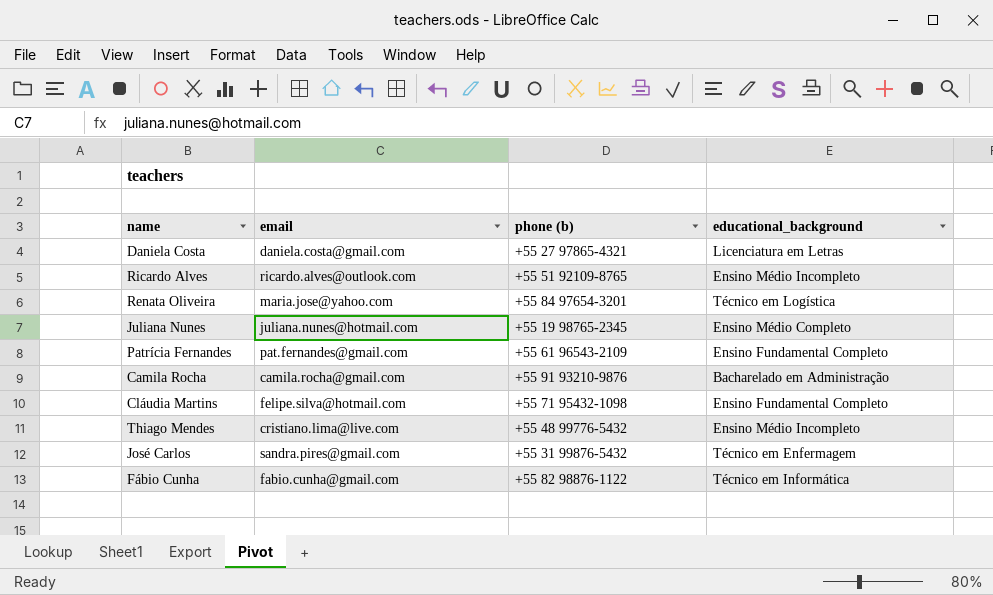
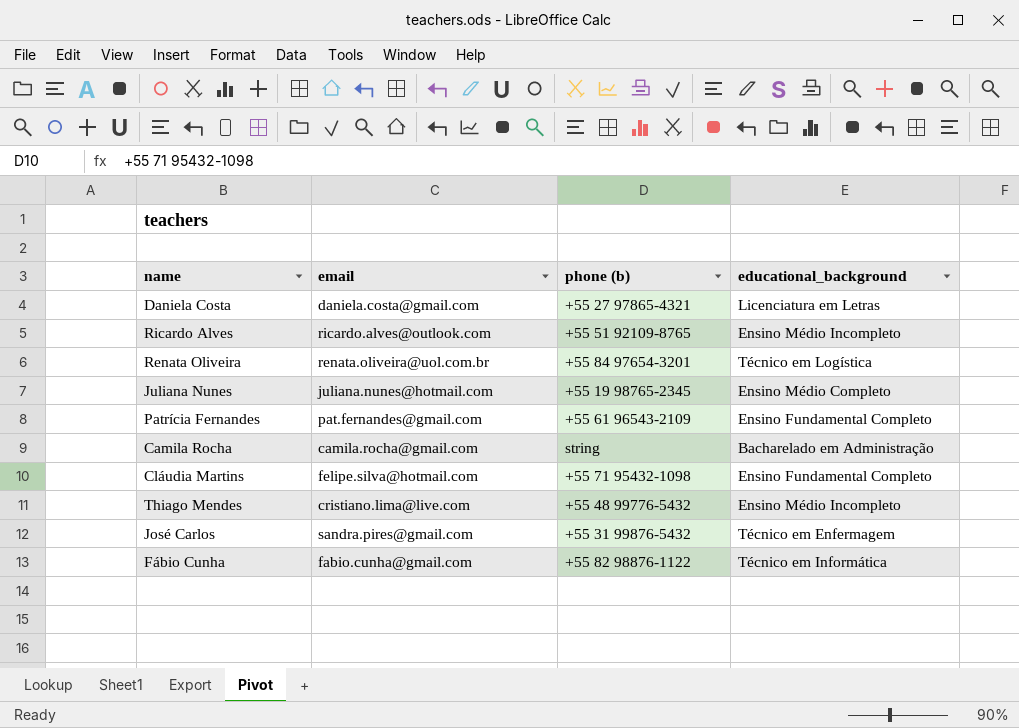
Renata Oliveira | email: maria.jose@yahoo.com -> renata.oliveira@uol.com.br
Camila Rocha | phone (b): +55 91 93210-9876 -> string

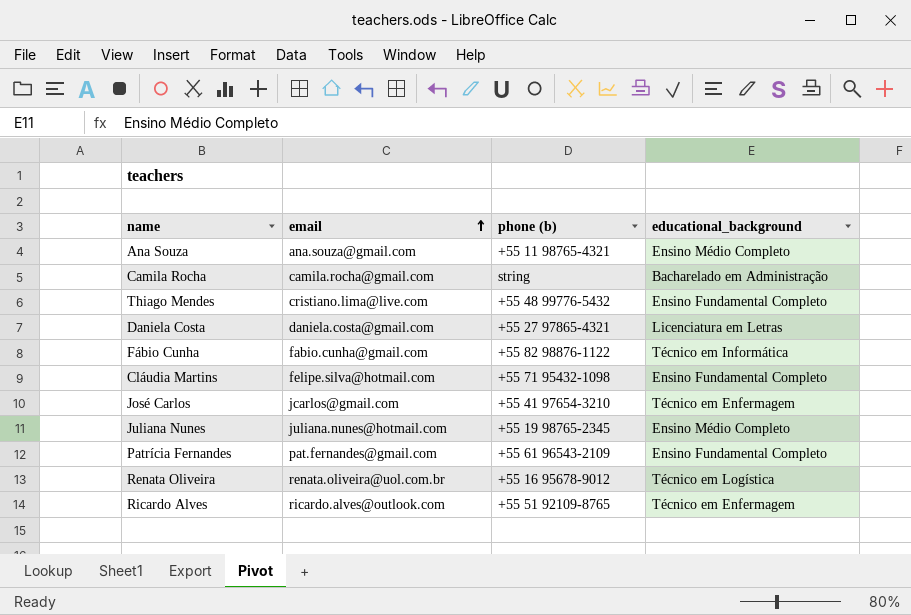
row order: none -> email ascending
row Ana Souza: none -> ana.souza@gmail.com | +55 11 98765-4321 | Ensino Médio Completo
Thiago Mendes | educational_background: Ensino Médio Incompleto -> Ensino Fundamental Completo
José Carlos | email: sandra.pires@gmail.com -> jcarlos@gmail.com
José Carlos | phone (b): +55 31 99876-5432 -> +55 41 97654-3210
Renata Oliveira | phone (b): +55 84 97654-3201 -> +55 16 95678-9012
Ricardo Alves | educational_background: Ensino Médio Incompleto -> Técnico em Enfermagem

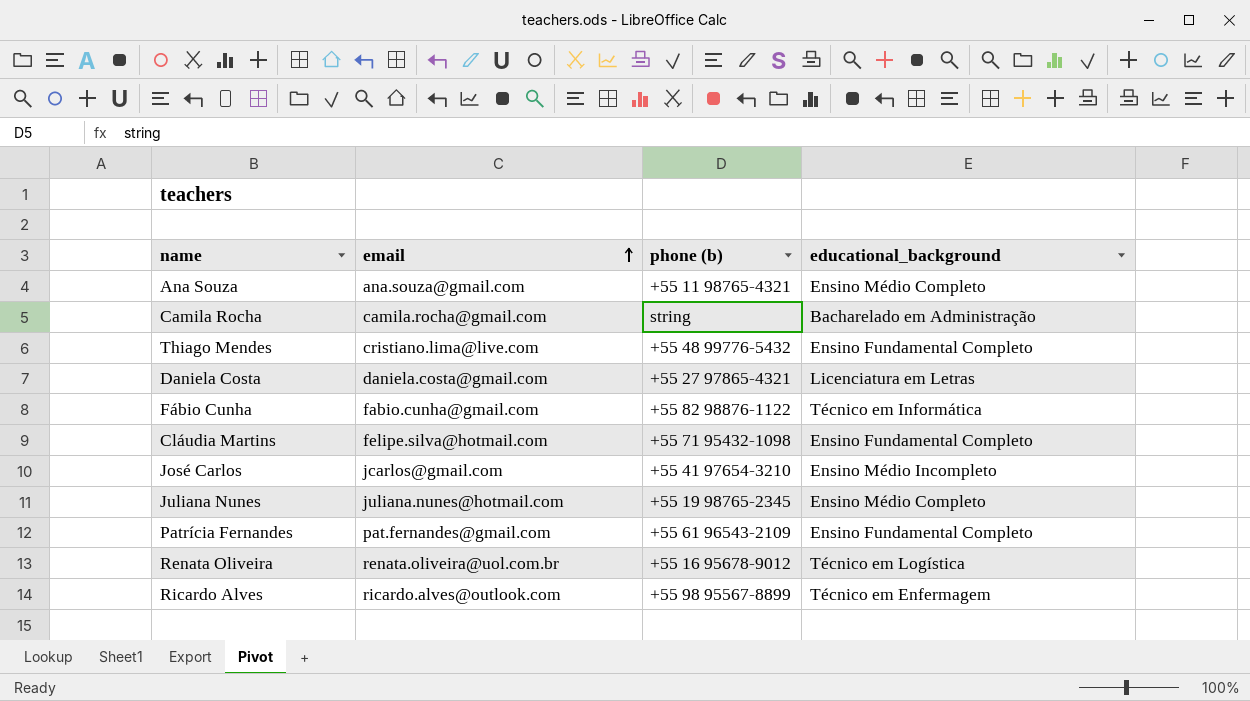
José Carlos | educational_background: Técnico em Enfermagem -> Ensino Médio Incompleto
Ricardo Alves | phone (b): +55 51 92109-8765 -> +55 98 95567-8899

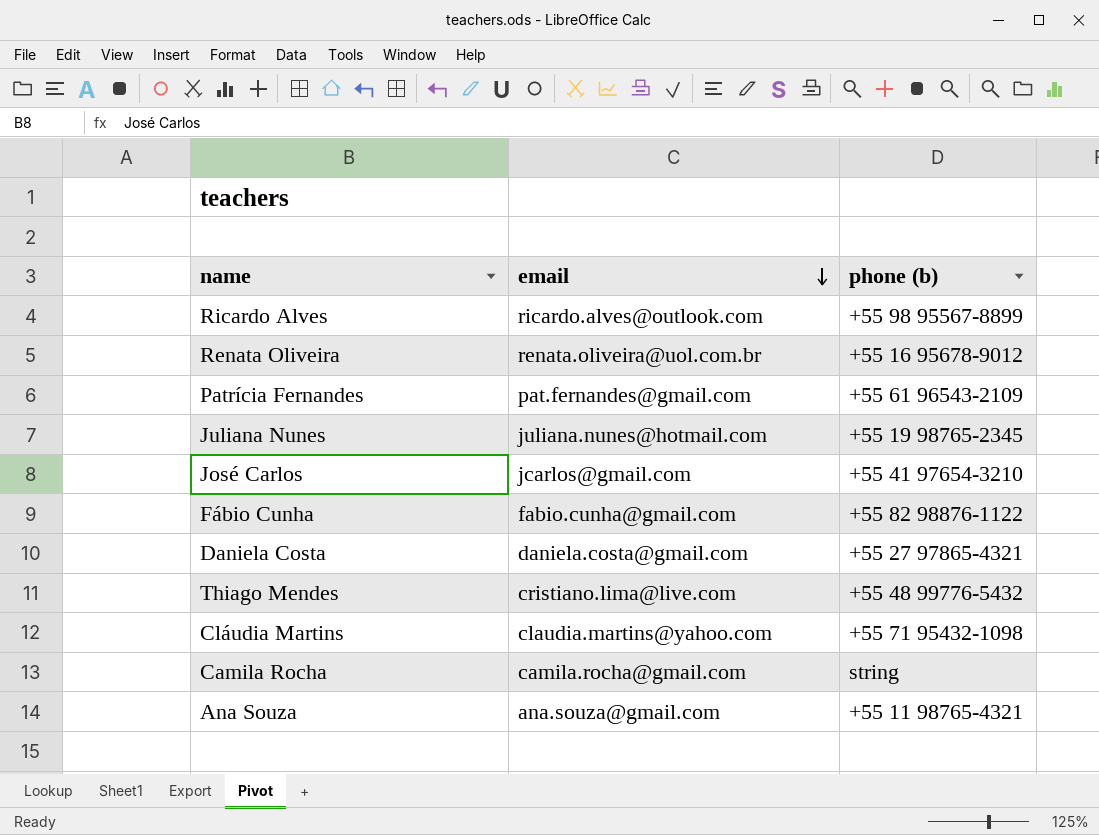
row order: email ascending -> email descending
column educational_background | position: 4 -> none
Cláudia Martins | email: felipe.silva@hotmail.com -> claudia.martins@yahoo.com

